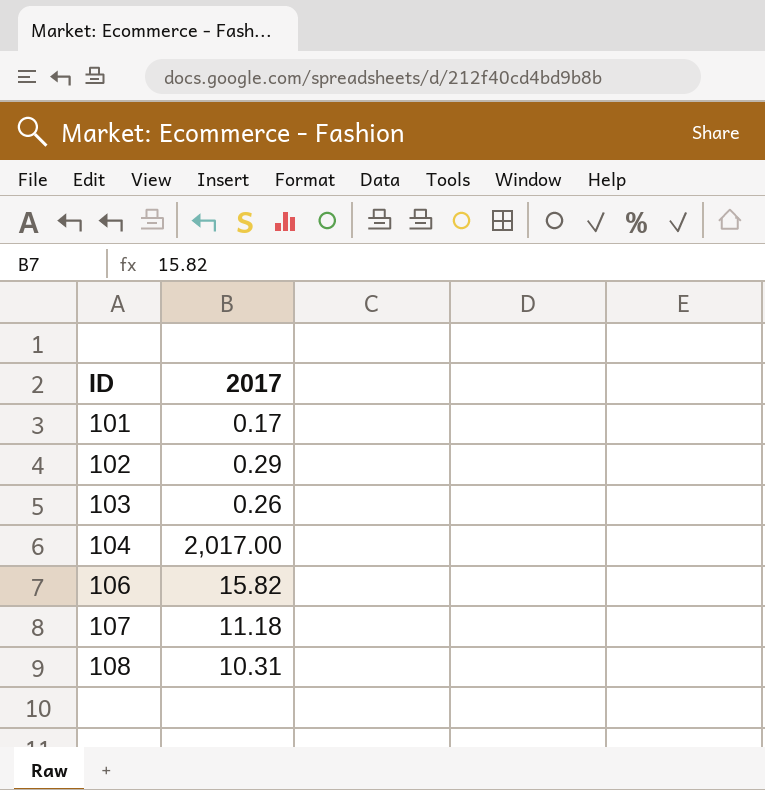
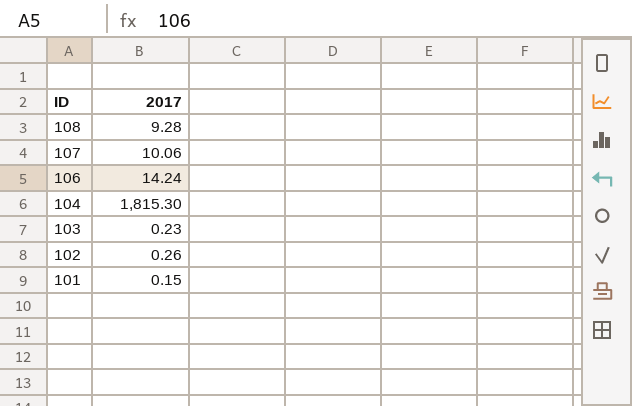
row order: ID ascending -> ID descending
108 | 2017: 10.31 -> 9.28
107 | 2017: 11.18 -> 10.06
106 | 2017: 15.82 -> 14.24
104 | 2017: 2,017.00 -> 1,815.30
103 | 2017: 0.26 -> 0.23
102 | 2017: 0.29 -> 0.26
101 | 2017: 0.17 -> 0.15

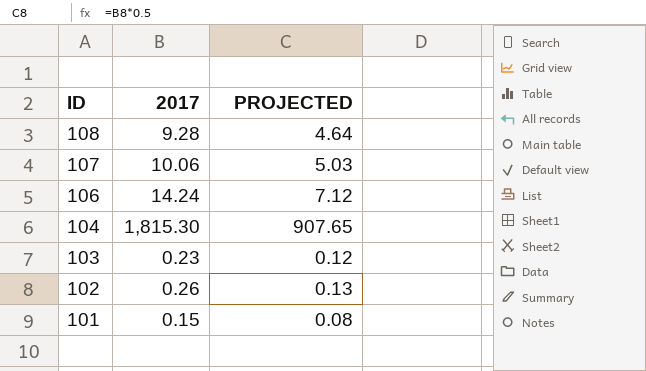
column PROJECTED | formula: none -> [2017] * 0.5

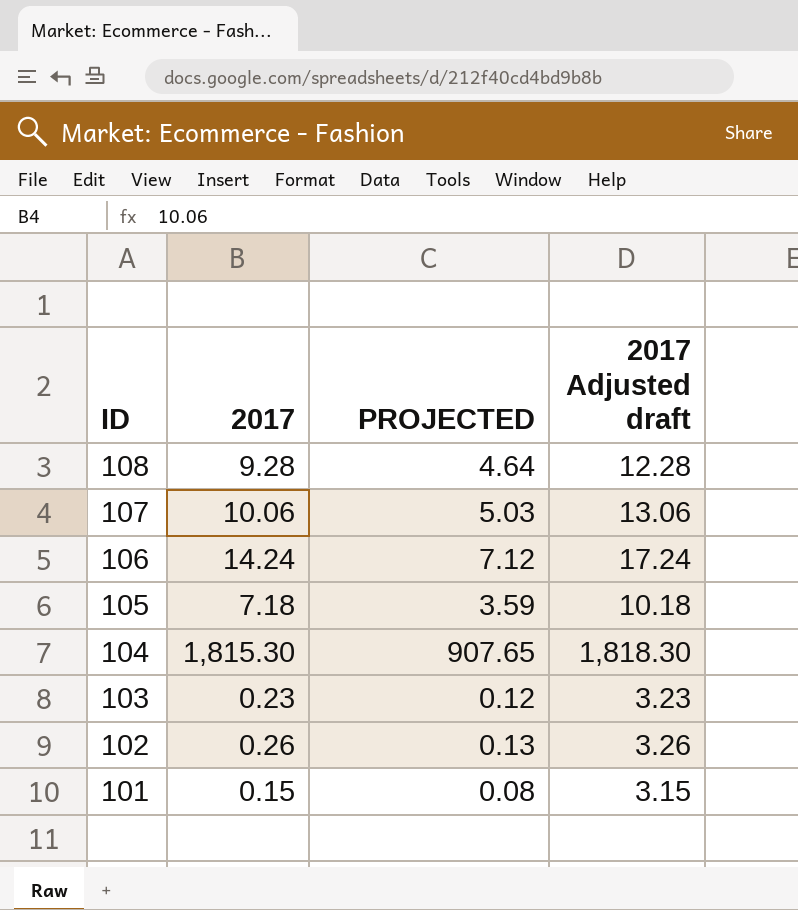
column 2017 Adjusted draft | formula: none -> [2017] + 3
row 105: none -> 7.18 | 3.59 | 10.18

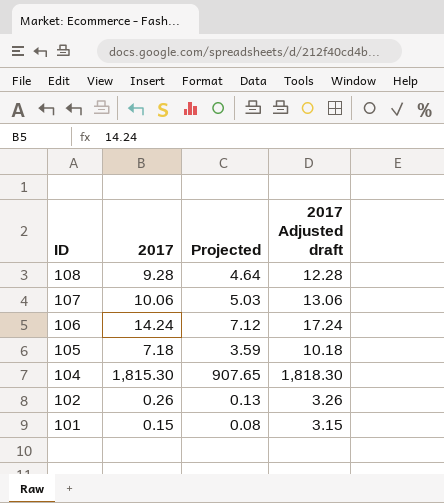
column name: PROJECTED -> Projected
row 103: 0.23 | 0.12 | 3.23 -> none

